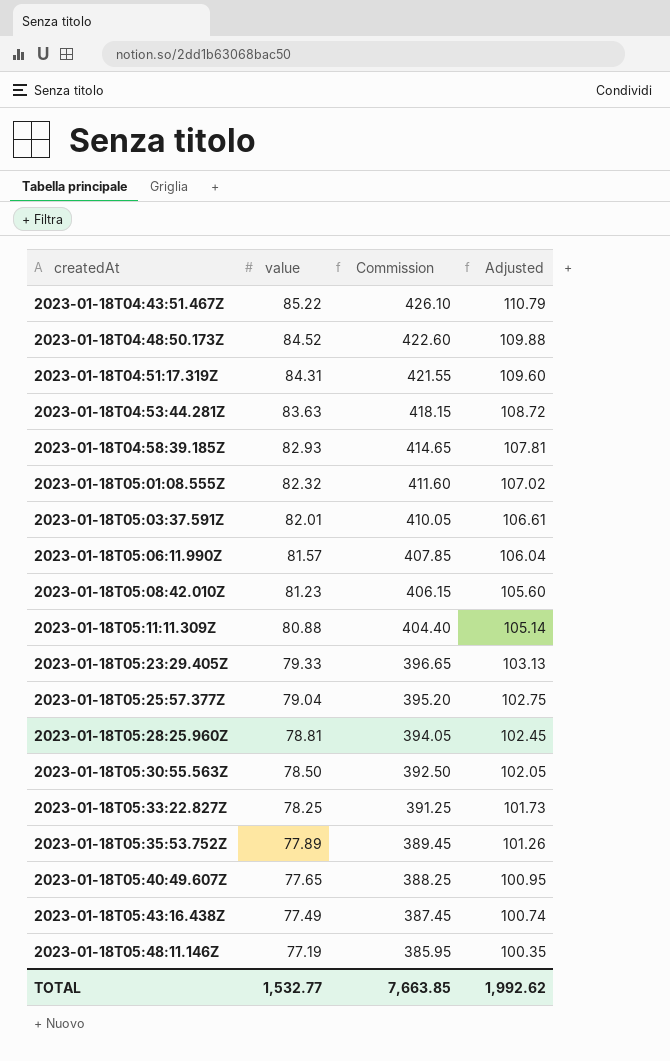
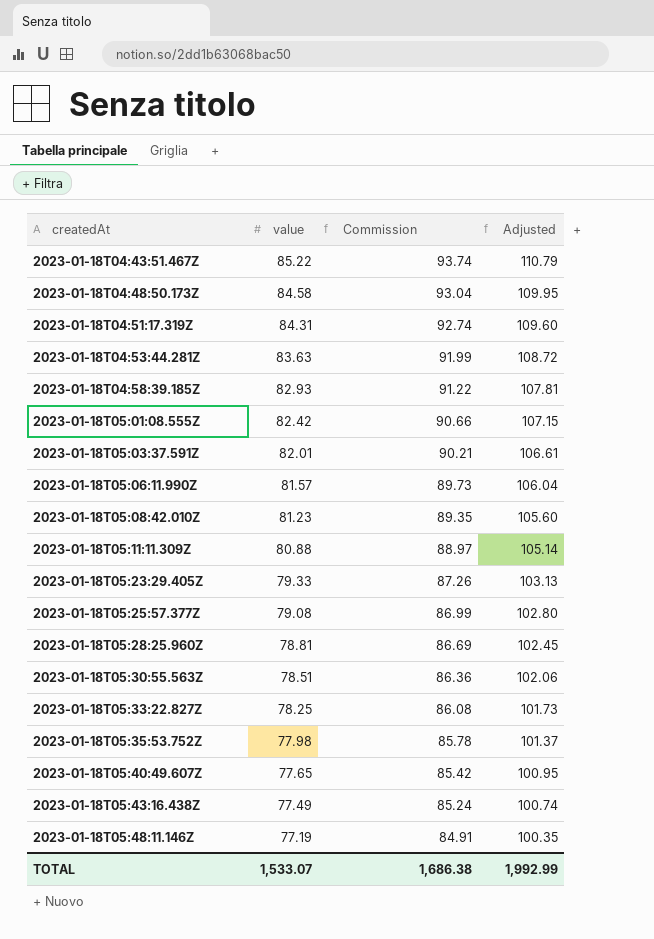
column Commission | formula: [value] * 5 -> [value] * 1.1
2023-01-18T04:48:50.173Z | value: 84.52 -> 84.58
2023-01-18T04:48:50.173Z | Adjusted: 109.88 -> 109.95
2023-01-18T05:01:08.555Z | value: 82.32 -> 82.42
2023-01-18T05:01:08.555Z | Adjusted: 107.02 -> 107.15
2023-01-18T05:25:57.377Z | value: 79.04 -> 79.08
2023-01-18T05:25:57.377Z | Adjusted: 102.75 -> 102.80
2023-01-18T05:30:55.563Z | value: 78.50 -> 78.51
2023-01-18T05:30:55.563Z | Adjusted: 102.05 -> 102.06
2023-01-18T05:35:53.752Z | value: 77.89 -> 77.98
2023-01-18T05:35:53.752Z | Adjusted: 101.26 -> 101.37
TOTAL | value: 1,532.77 -> 1,533.07
TOTAL | Commission: 7,663.85 -> 1,686.38
TOTAL | Adjusted: 1,992.62 -> 1,992.99

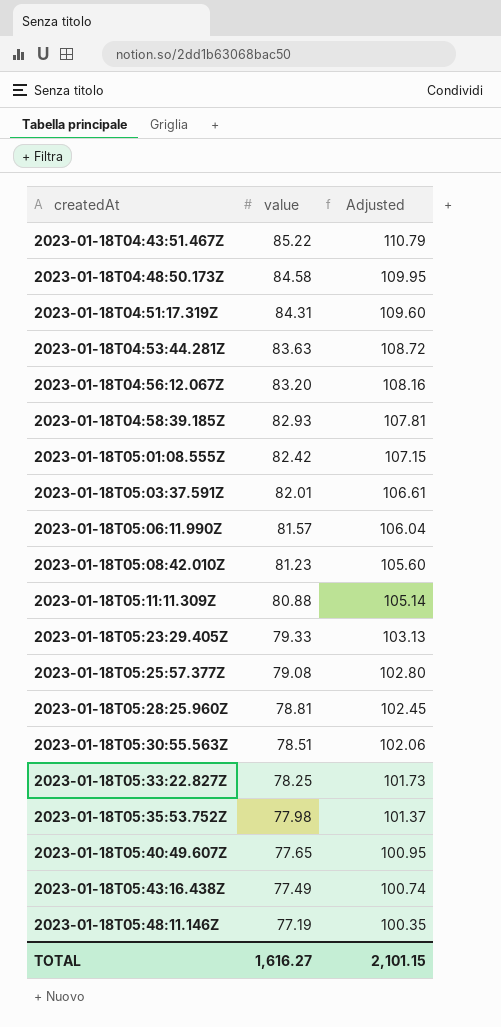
column Commission | formula: [value] * 1.1 -> none
row 2023-01-18T04:56:12.067Z: none -> 83.20 | 108.16
TOTAL | value: 1,533.07 -> 1,616.27
TOTAL | Adjusted: 1,992.99 -> 2,101.15

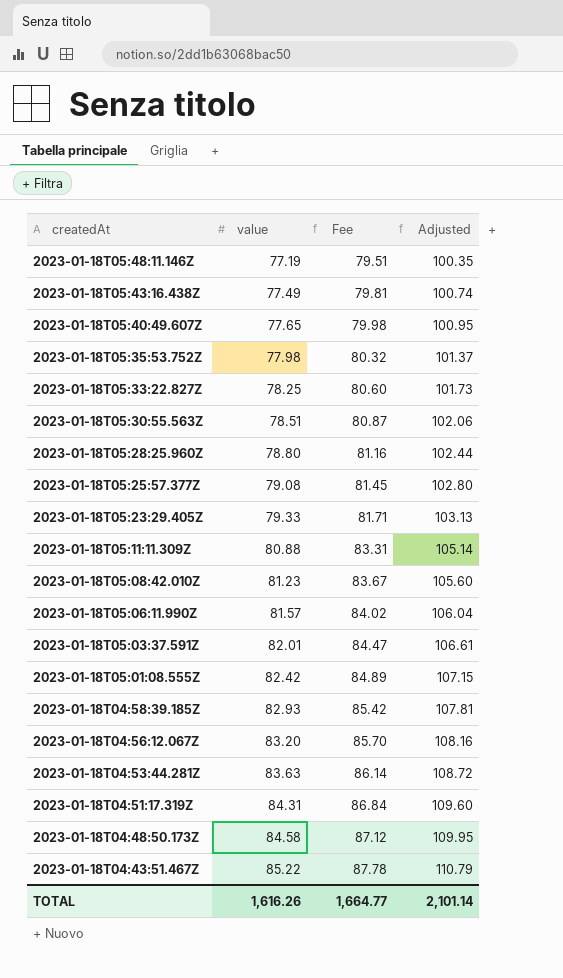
row order: createdAt ascending -> createdAt descending
column Fee | formula: none -> [value] * 1.03
2023-01-18T05:28:25.960Z | value: 78.81 -> 78.80
2023-01-18T05:28:25.960Z | Adjusted: 102.45 -> 102.44
TOTAL | value: 1,616.27 -> 1,616.26
TOTAL | Adjusted: 2,101.15 -> 2,101.14

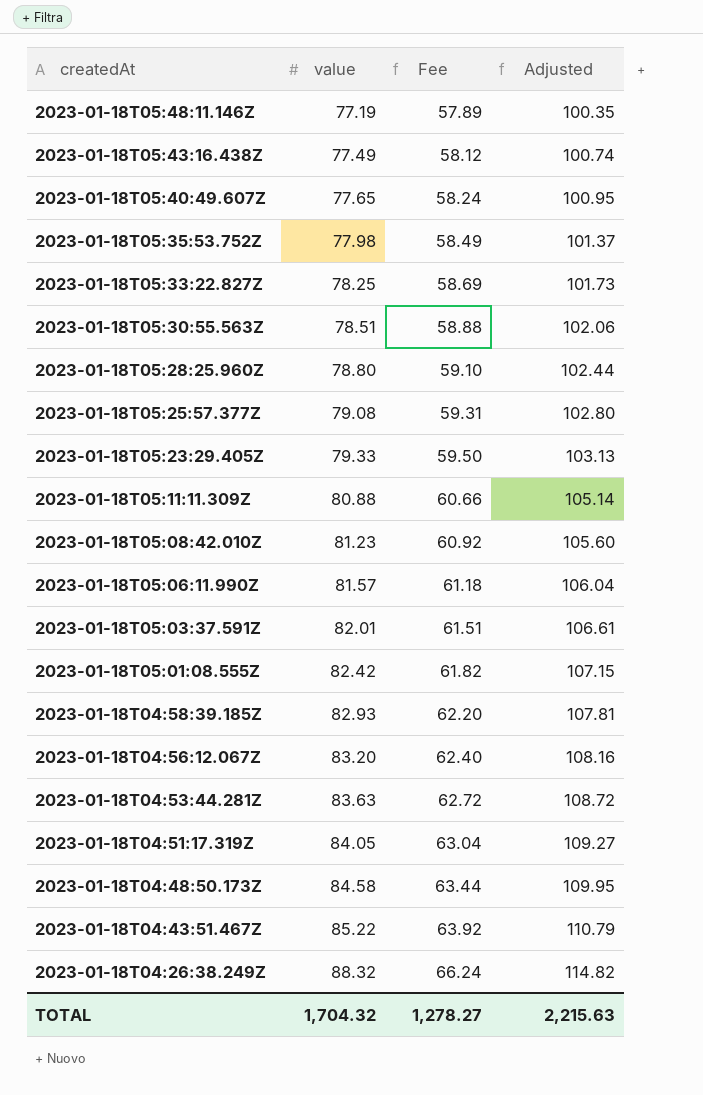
column Fee | formula: [value] * 1.03 -> [value] * 0.75
2023-01-18T04:51:17.319Z | value: 84.31 -> 84.05
2023-01-18T04:51:17.319Z | Adjusted: 109.60 -> 109.27
row 2023-01-18T04:26:38.249Z: none -> 88.32 | 66.24 | 114.82
TOTAL | value: 1,616.26 -> 1,704.32
TOTAL | Fee: 1,664.77 -> 1,278.27
TOTAL | Adjusted: 2,101.14 -> 2,215.63

